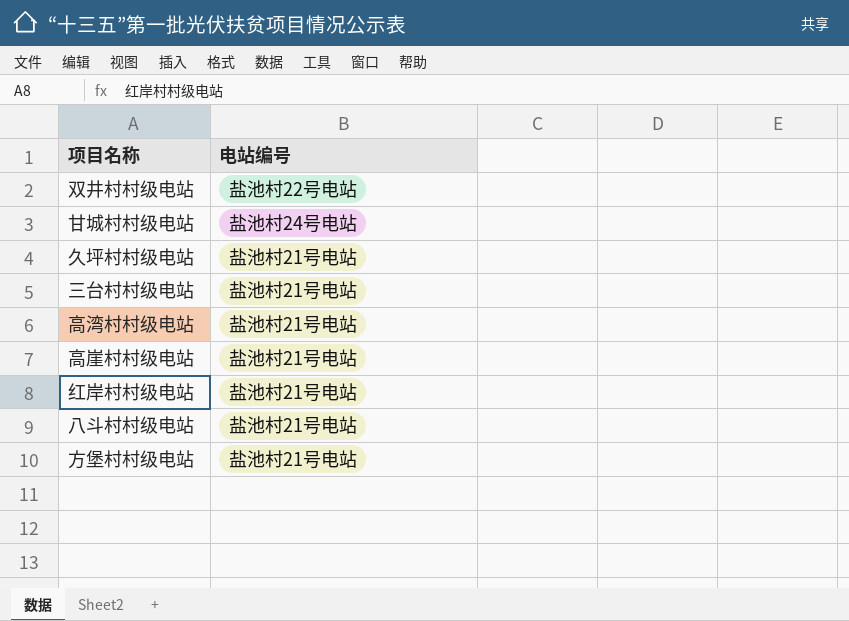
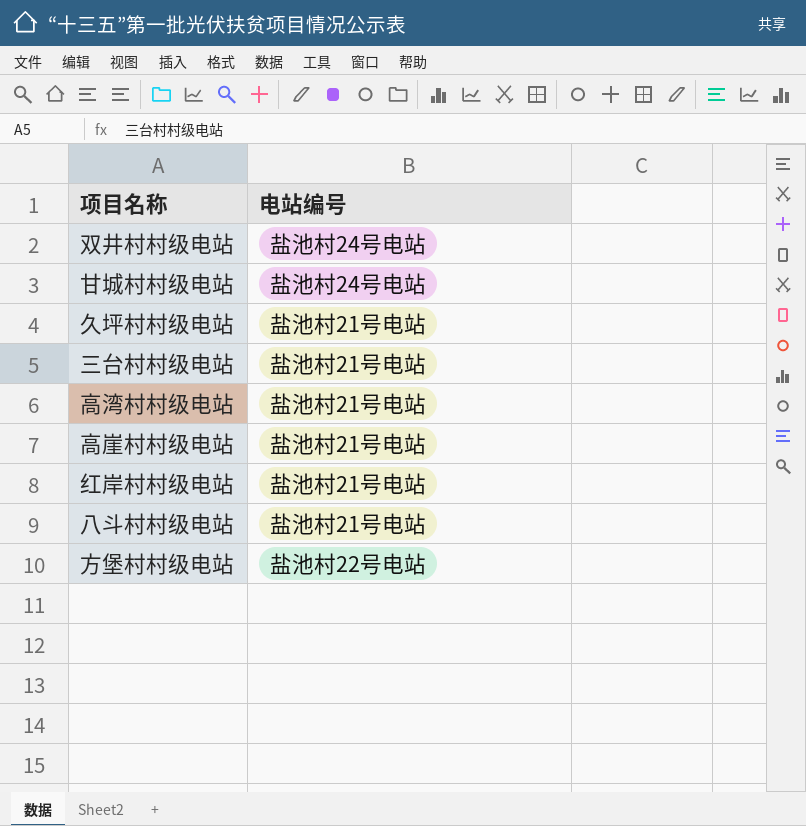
双井村村级电站 | 电站编号: 盐池村22号电站 -> 盐池村24号电站
方堡村村级电站 | 电站编号: 盐池村21号电站 -> 盐池村22号电站

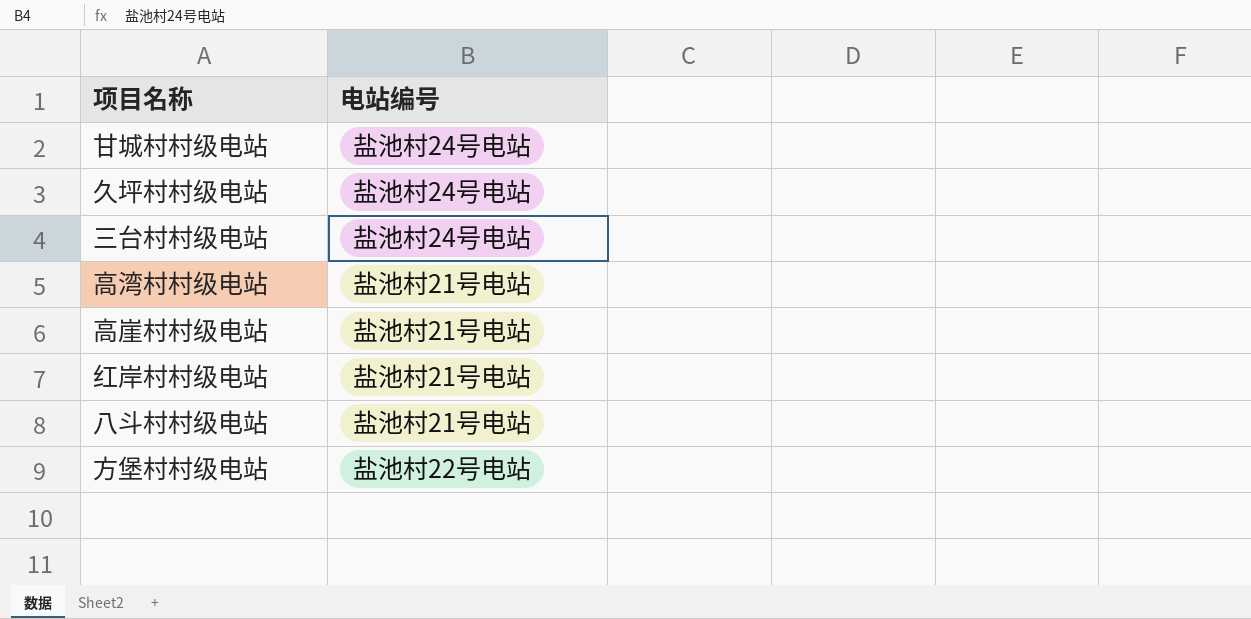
row 双井村村级电站: 盐池村24号电站 -> none
久坪村村级电站 | 电站编号: 盐池村21号电站 -> 盐池村24号电站
三台村村级电站 | 电站编号: 盐池村21号电站 -> 盐池村24号电站

